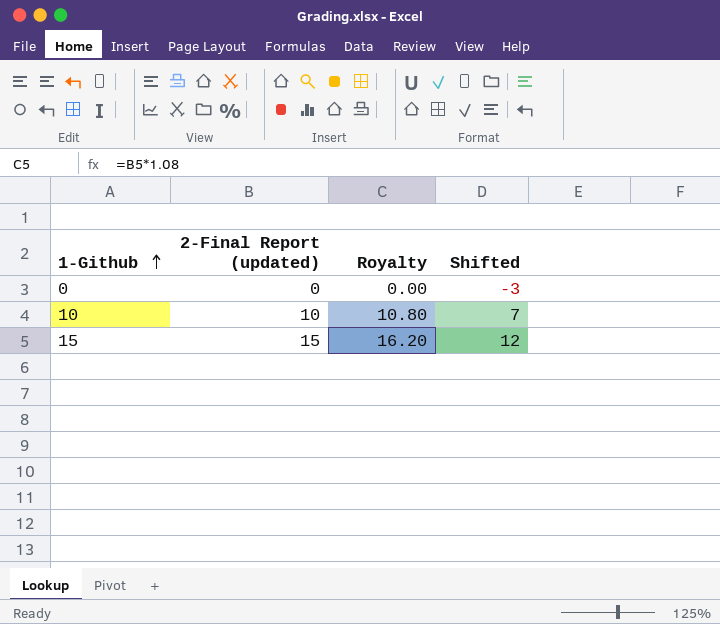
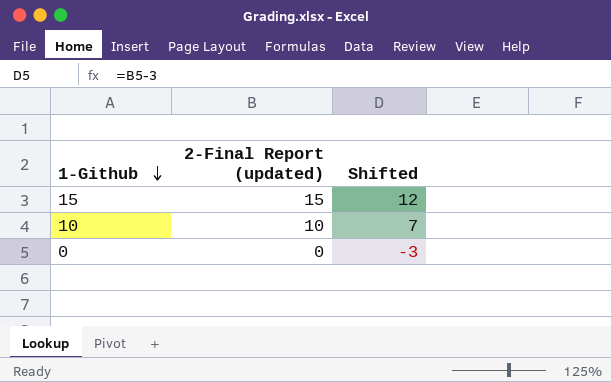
row order: 1-Github ascending -> 1-Github descending
column Royalty | formula: [2-Final Report (updated)] * 1.08 -> none

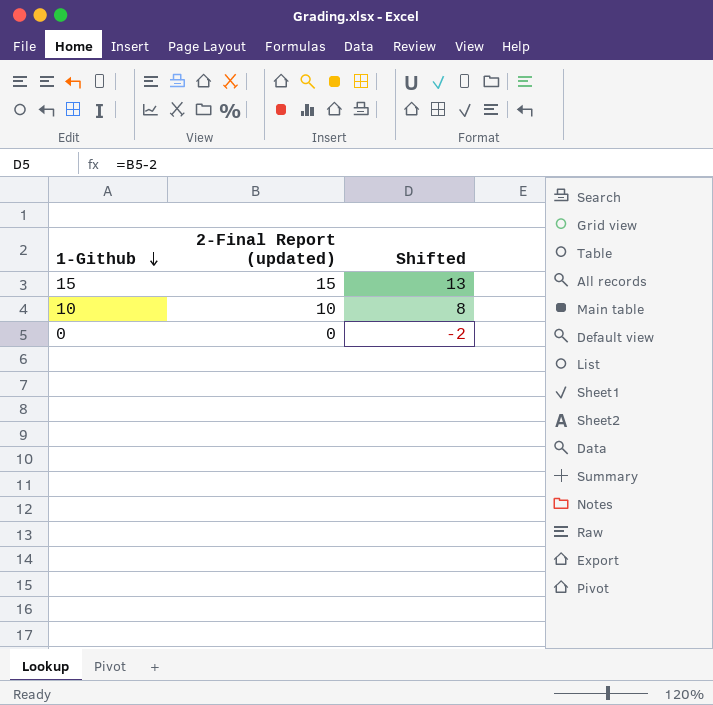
column Shifted | formula: [2-Final Report (updated)] - 3 -> [2-Final Report (updated)] - 2

